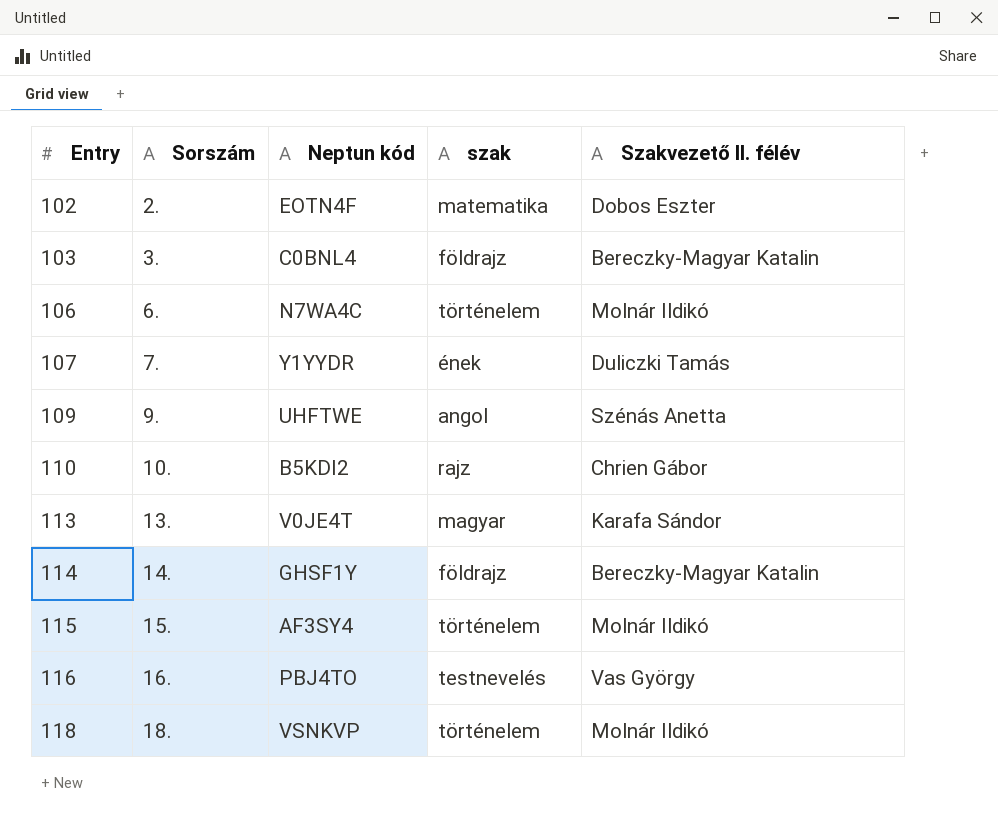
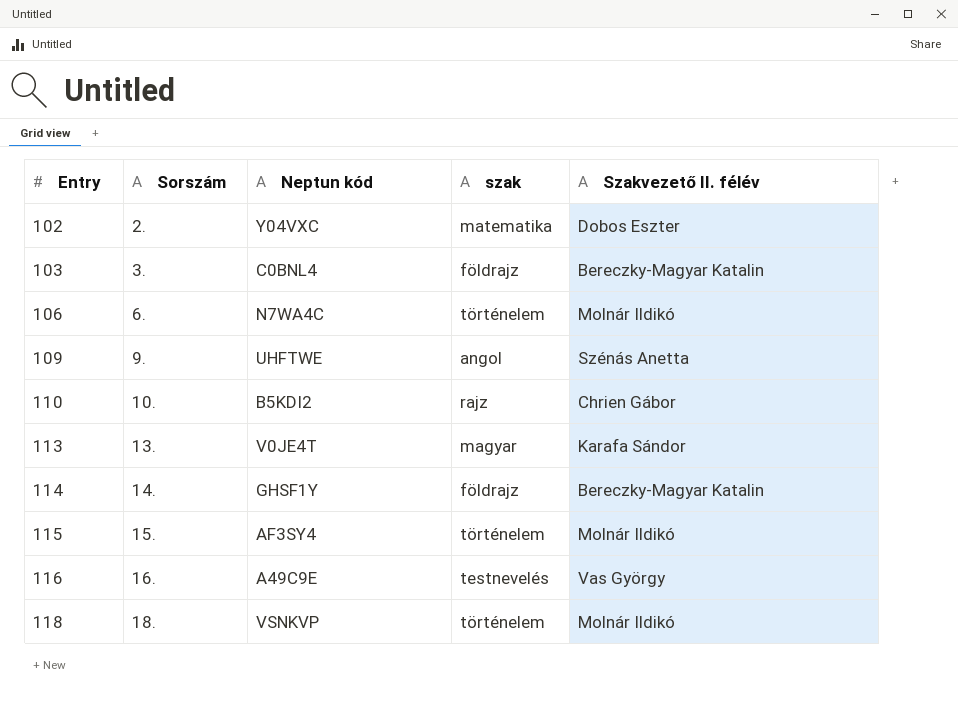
row 107: 7. | Y1YYDR | ének | Duliczki Tamás -> none
102 | Neptun kód: EOTN4F -> Y04VXC
116 | Neptun kód: PBJ4TO -> A49C9E

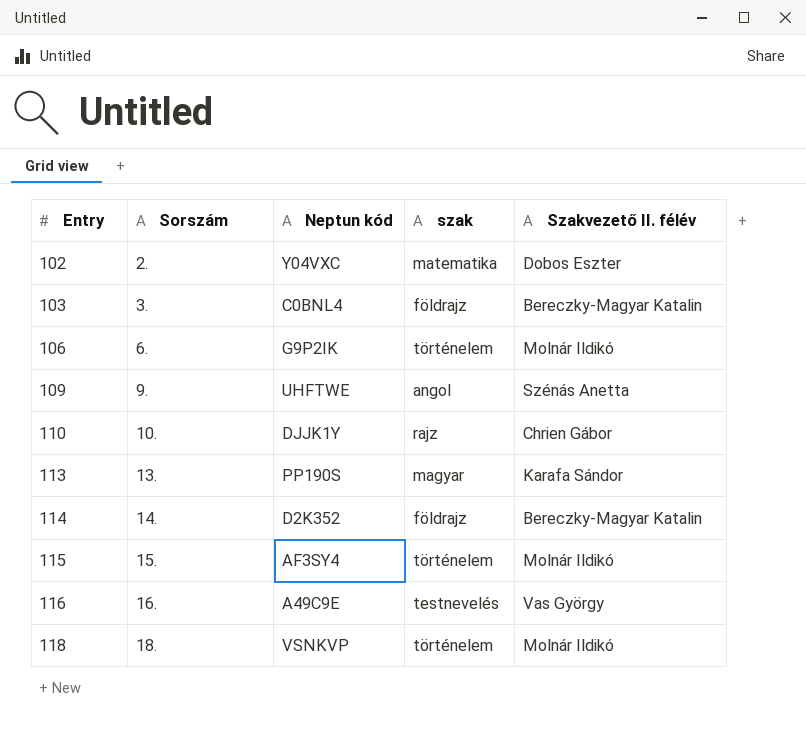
106 | Neptun kód: N7WA4C -> G9P2IK
110 | Neptun kód: B5KDI2 -> DJJK1Y
113 | Neptun kód: V0JE4T -> PP190S
114 | Neptun kód: GHSF1Y -> D2K352

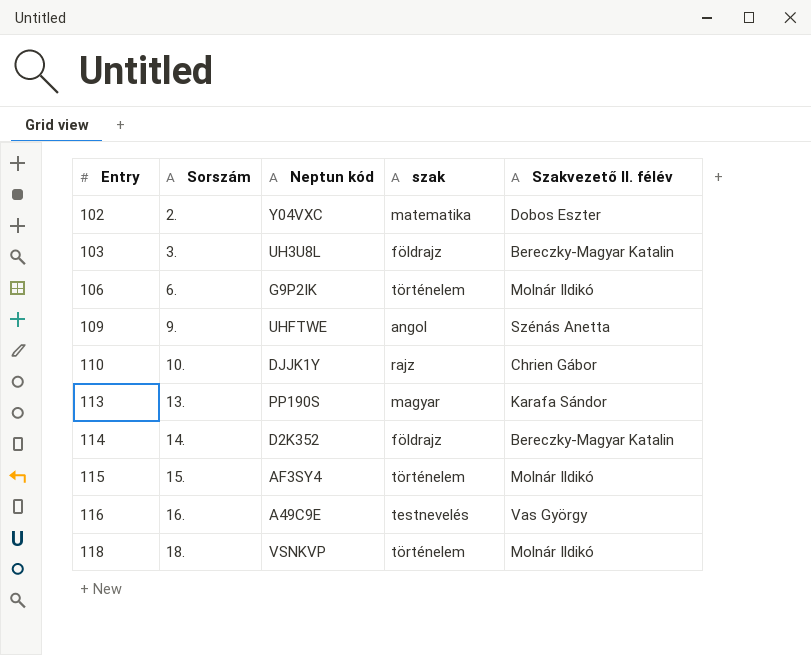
103 | Neptun kód: C0BNL4 -> UH3U8L

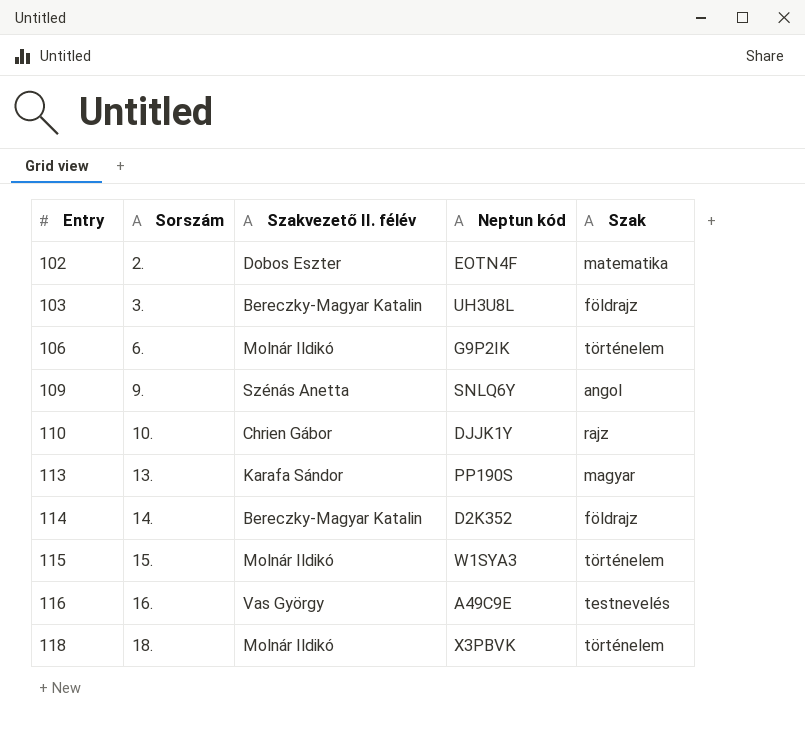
column Szakvezető II. félév | position: 5 -> 3
column name: szak -> Szak
102 | Neptun kód: Y04VXC -> EOTN4F
109 | Neptun kód: UHFTWE -> SNLQ6Y
115 | Neptun kód: AF3SY4 -> W1SYA3
118 | Neptun kód: VSNKVP -> X3PBVK

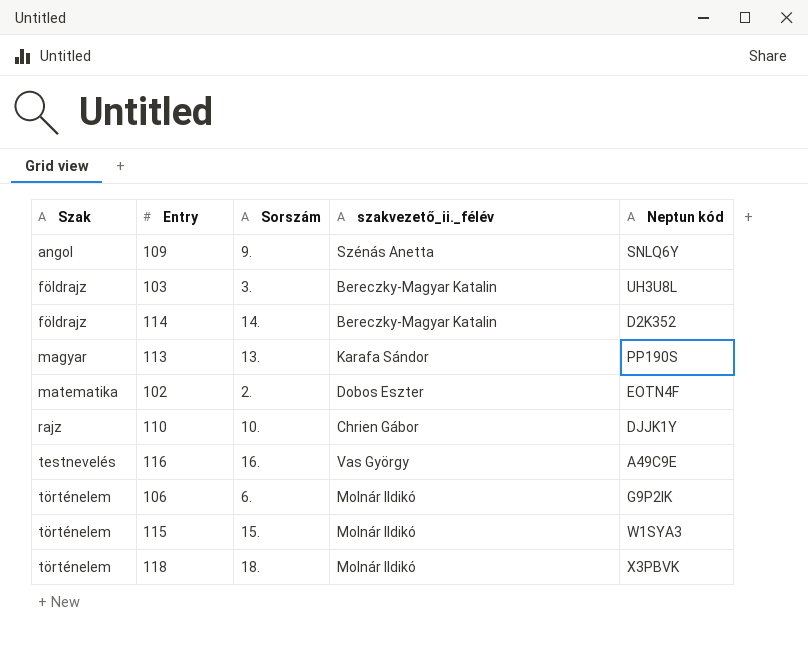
row order: Entry ascending -> Szak ascending
column Szak | position: 5 -> 1
column name: Szakvezető II. félév -> szakvezető_ii._félév

